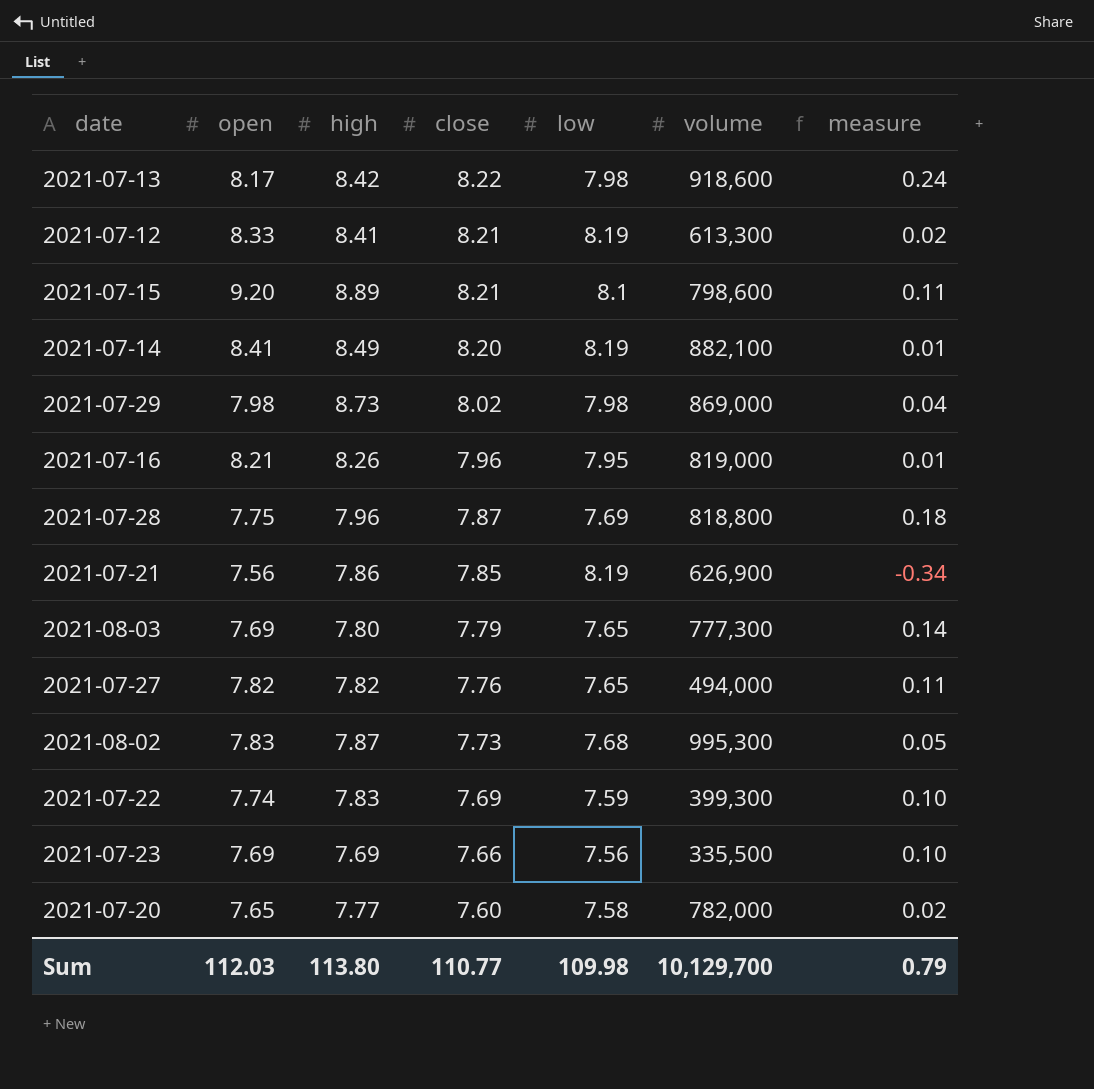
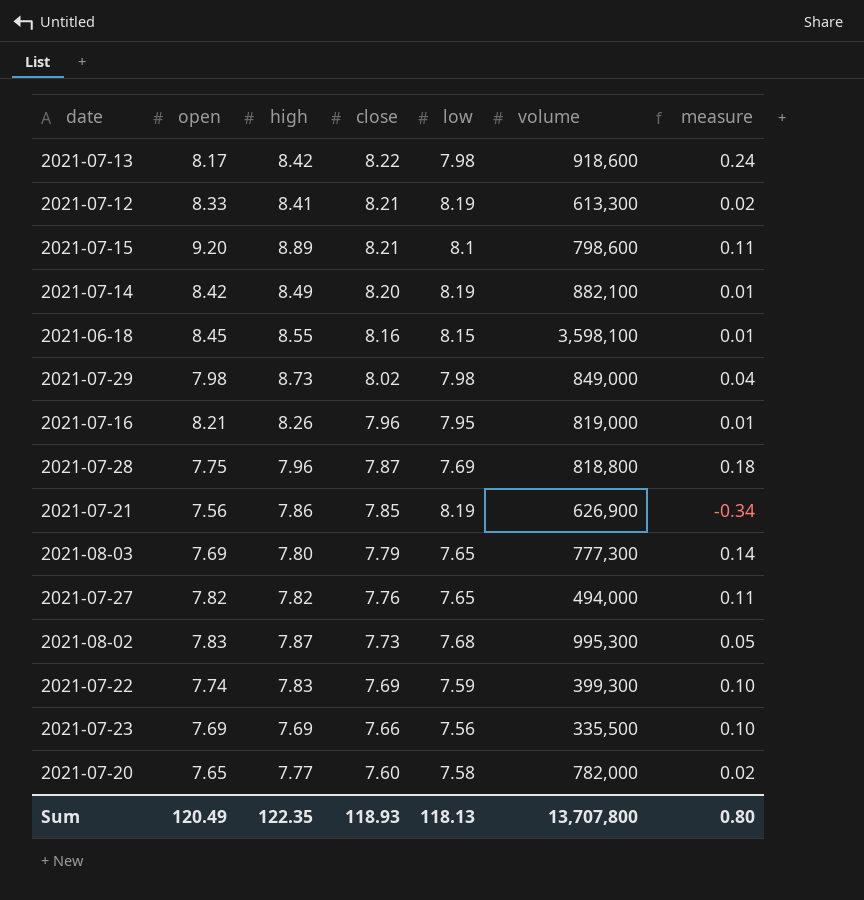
2021-07-14 | open: 8.41 -> 8.42
row 2021-06-18: none -> 8.45 | 8.55 | 8.16 | 8.15 | 3,598,100 | 0.01
2021-07-29 | volume: 869,000 -> 849,000
Sum | open: 112.03 -> 120.49
Sum | high: 113.80 -> 122.35
Sum | close: 110.77 -> 118.93
Sum | low: 109.98 -> 118.13
Sum | volume: 10,129,700 -> 13,707,800
Sum | measure: 0.79 -> 0.80

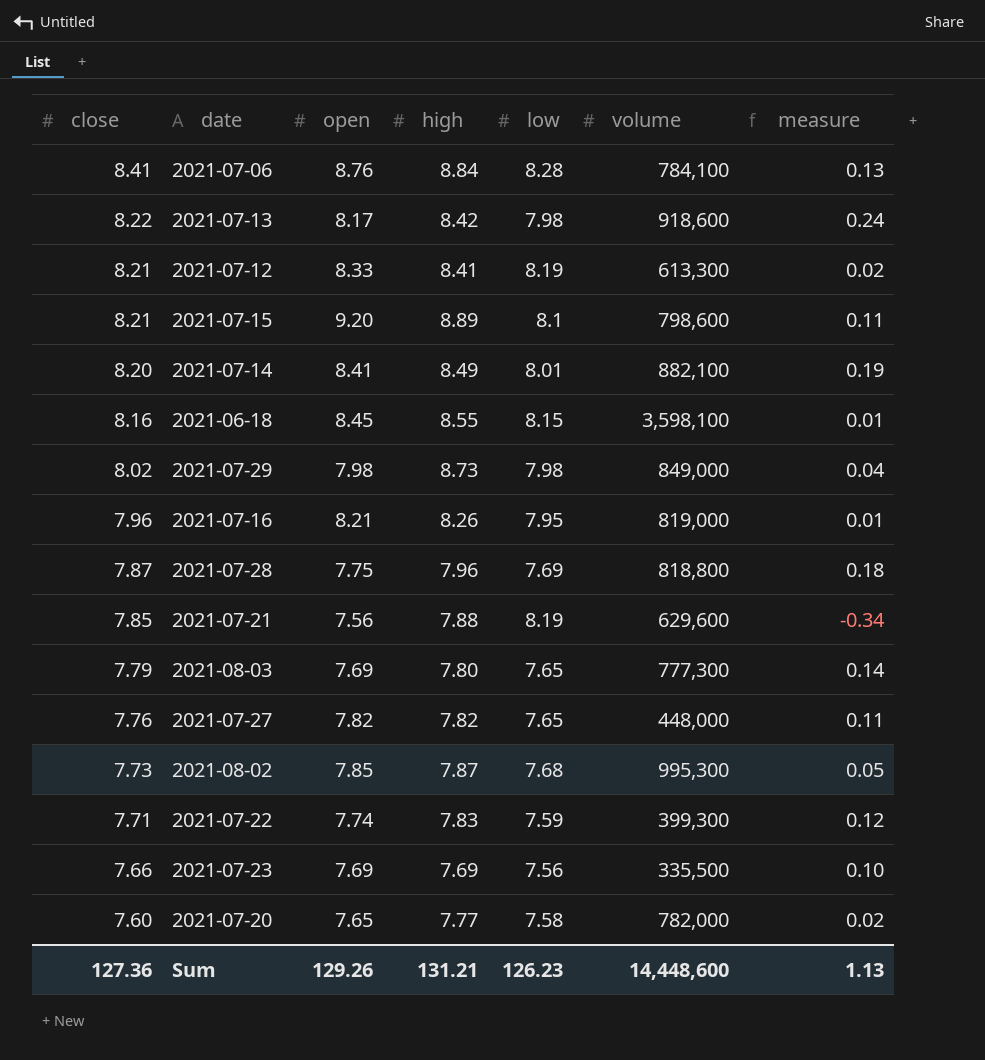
column close | position: 4 -> 1
row 2021-07-06: none -> 8.41 | 8.76 | 8.84 | 8.28 | 784,100 | 0.13
2021-07-14 | open: 8.42 -> 8.41
2021-07-14 | low: 8.19 -> 8.01
2021-07-14 | measure: 0.01 -> 0.19
2021-07-21 | high: 7.86 -> 7.88
2021-07-21 | volume: 626,900 -> 629,600
2021-07-27 | volume: 494,000 -> 448,000
2021-08-02 | open: 7.83 -> 7.85
2021-07-22 | close: 7.69 -> 7.71
2021-07-22 | measure: 0.10 -> 0.12
Sum | close: 118.93 -> 127.36
Sum | open: 120.49 -> 129.26
Sum | high: 122.35 -> 131.21
Sum | low: 118.13 -> 126.23
Sum | volume: 13,707,800 -> 14,448,600
Sum | measure: 0.80 -> 1.13

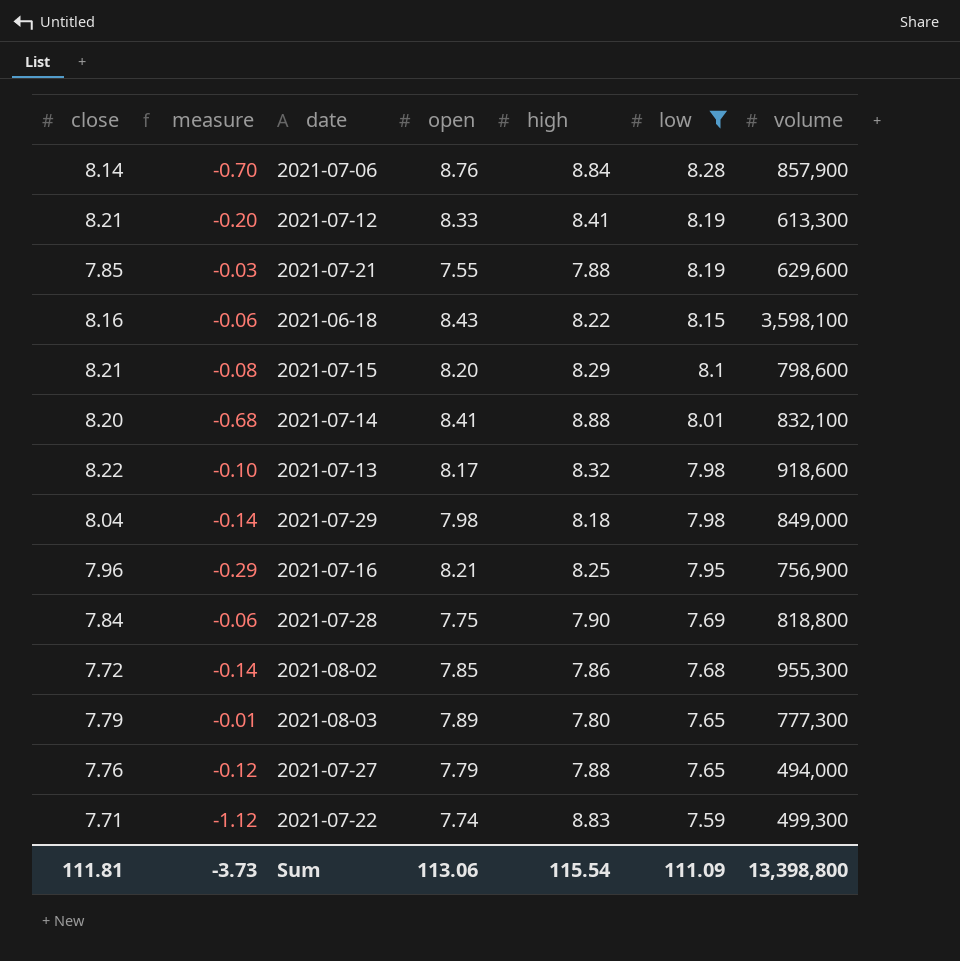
filter: none -> low >= 7.59
row order: close descending -> low descending
column measure | formula: [close] - [low] -> [close] - [high]
column measure | position: 7 -> 2
2021-07-06 | close: 8.41 -> 8.14
2021-07-06 | volume: 784,100 -> 857,900
2021-07-21 | open: 7.56 -> 7.55
2021-06-18 | open: 8.45 -> 8.43
2021-06-18 | high: 8.55 -> 8.22
2021-07-15 | open: 9.20 -> 8.20
2021-07-15 | high: 8.89 -> 8.29
2021-07-14 | high: 8.49 -> 8.88
2021-07-14 | volume: 882,100 -> 832,100
2021-07-13 | high: 8.42 -> 8.32
2021-07-29 | close: 8.02 -> 8.04
2021-07-29 | high: 8.73 -> 8.18
2021-07-16 | high: 8.26 -> 8.25
2021-07-16 | volume: 819,000 -> 756,900
2021-07-28 | close: 7.87 -> 7.84
2021-07-28 | high: 7.96 -> 7.90
2021-08-02 | close: 7.73 -> 7.72
2021-08-02 | high: 7.87 -> 7.86
2021-08-02 | volume: 995,300 -> 955,300
2021-08-03 | open: 7.69 -> 7.89
2021-07-27 | open: 7.82 -> 7.79
2021-07-27 | high: 7.82 -> 7.88
2021-07-27 | volume: 448,000 -> 494,000
2021-07-22 | high: 7.83 -> 8.83
2021-07-22 | volume: 399,300 -> 499,300
Sum | close: 127.36 -> 111.81
Sum | measure: 1.13 -> -3.73
Sum | open: 129.26 -> 113.06
Sum | high: 131.21 -> 115.54
Sum | low: 126.23 -> 111.09
Sum | volume: 14,448,600 -> 13,398,800

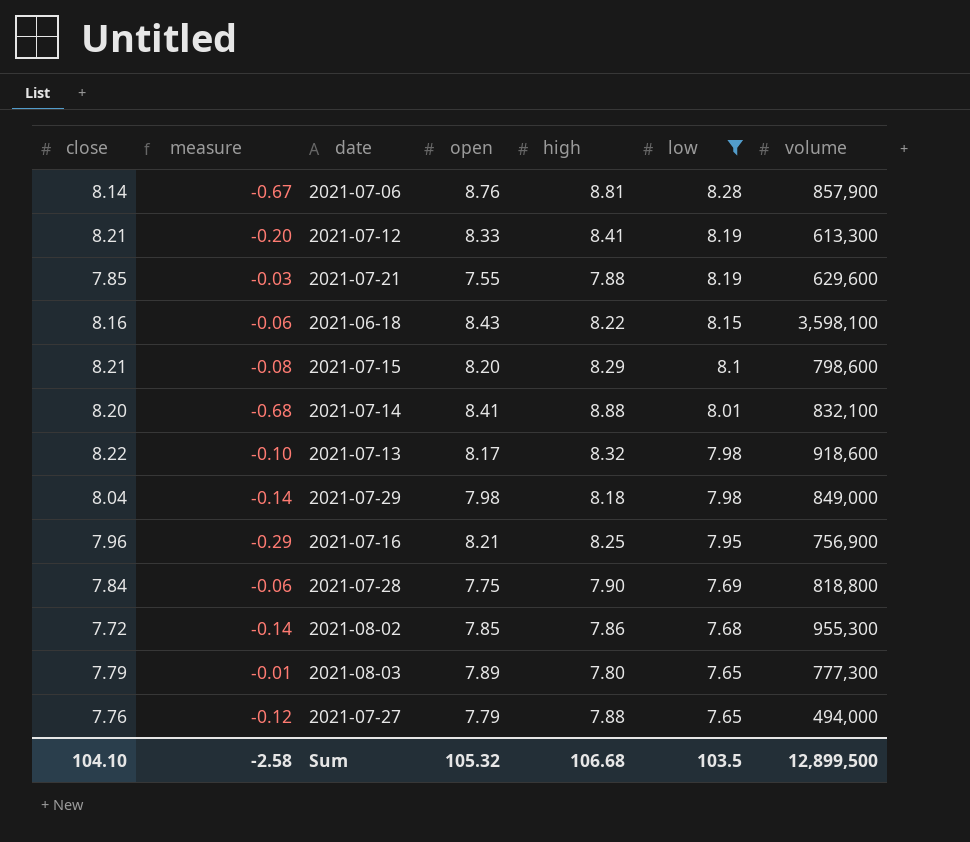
row 2021-07-22: 7.71 | -1.12 | 7.74 | 8.83 | 7.59 | 499,300 -> none
2021-07-06 | measure: -0.70 -> -0.67
2021-07-06 | high: 8.84 -> 8.81
Sum | close: 111.81 -> 104.10
Sum | measure: -3.73 -> -2.58
Sum | open: 113.06 -> 105.32
Sum | high: 115.54 -> 106.68
Sum | low: 111.09 -> 103.5
Sum | volume: 13,398,800 -> 12,899,500

